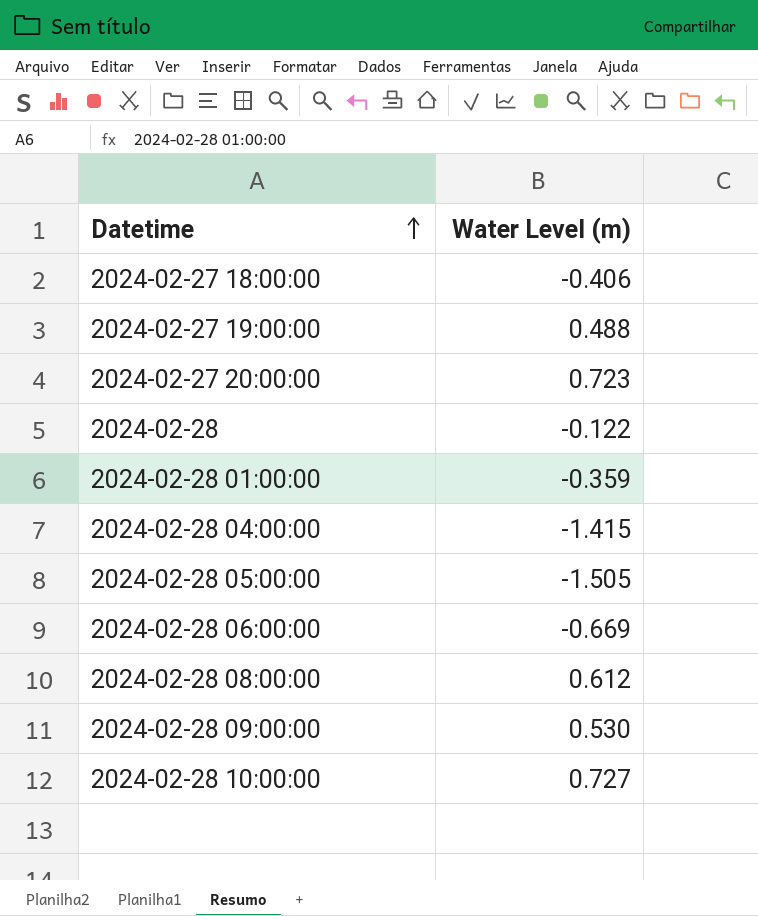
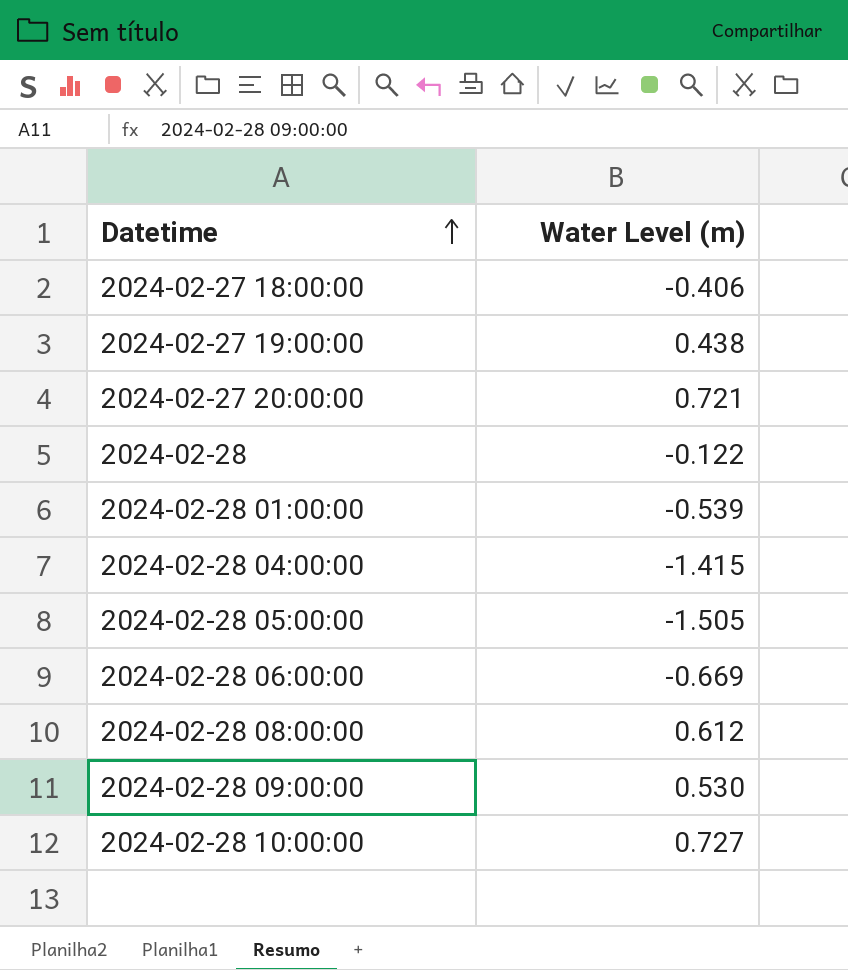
2024-02-27 19:00:00 | Water Level (m): 0.488 -> 0.438
2024-02-27 20:00:00 | Water Level (m): 0.723 -> 0.721
2024-02-28 01:00:00 | Water Level (m): -0.359 -> -0.539

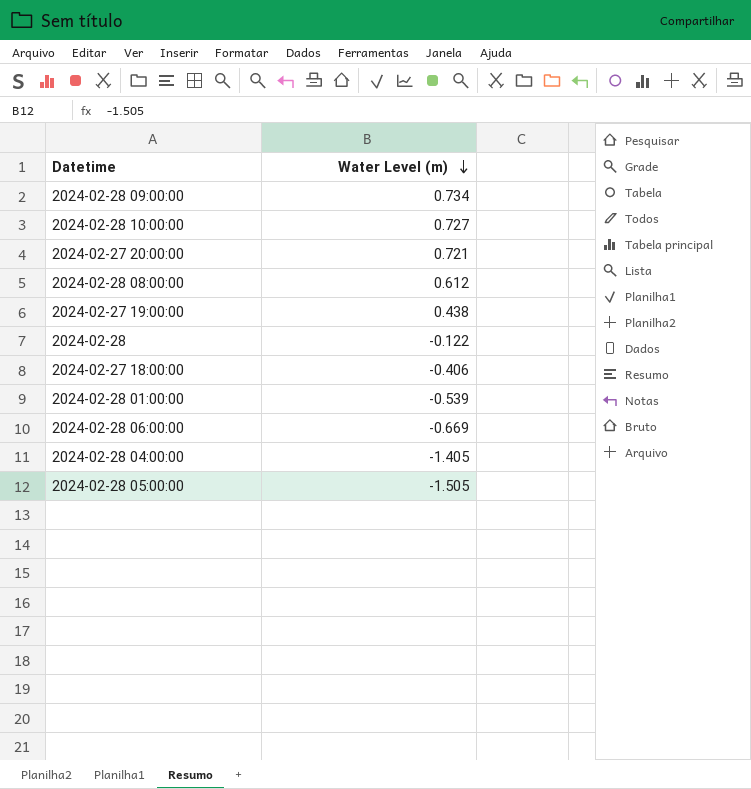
row order: Datetime ascending -> Water Level (m) descending
2024-02-28 09:00:00 | Water Level (m): 0.530 -> 0.734
2024-02-28 04:00:00 | Water Level (m): -1.415 -> -1.405

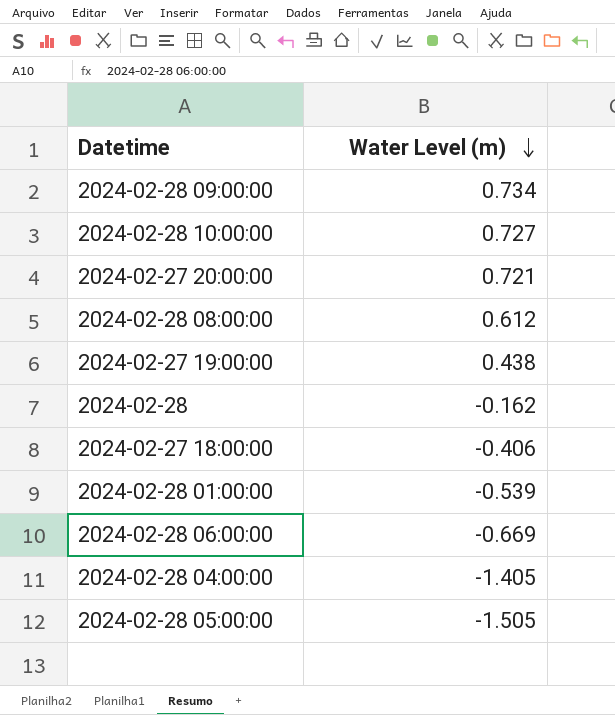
2024-02-28 | Water Level (m): -0.122 -> -0.162

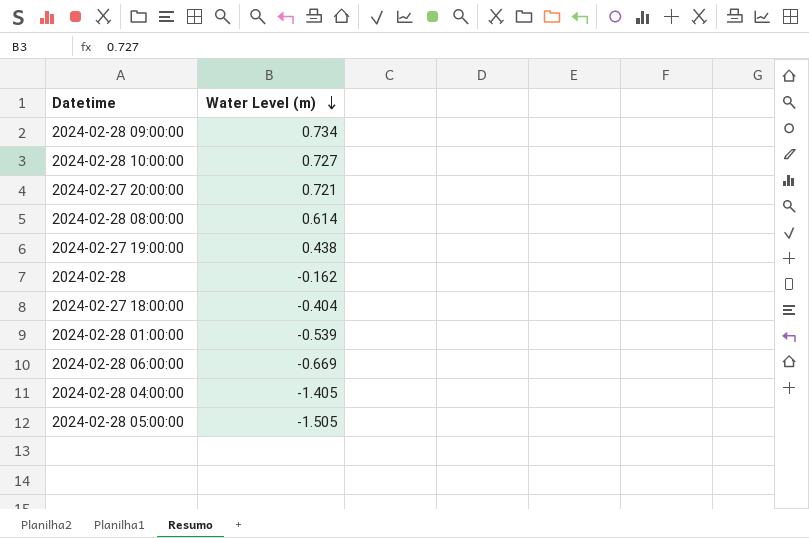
2024-02-28 08:00:00 | Water Level (m): 0.612 -> 0.614
2024-02-27 18:00:00 | Water Level (m): -0.406 -> -0.404

